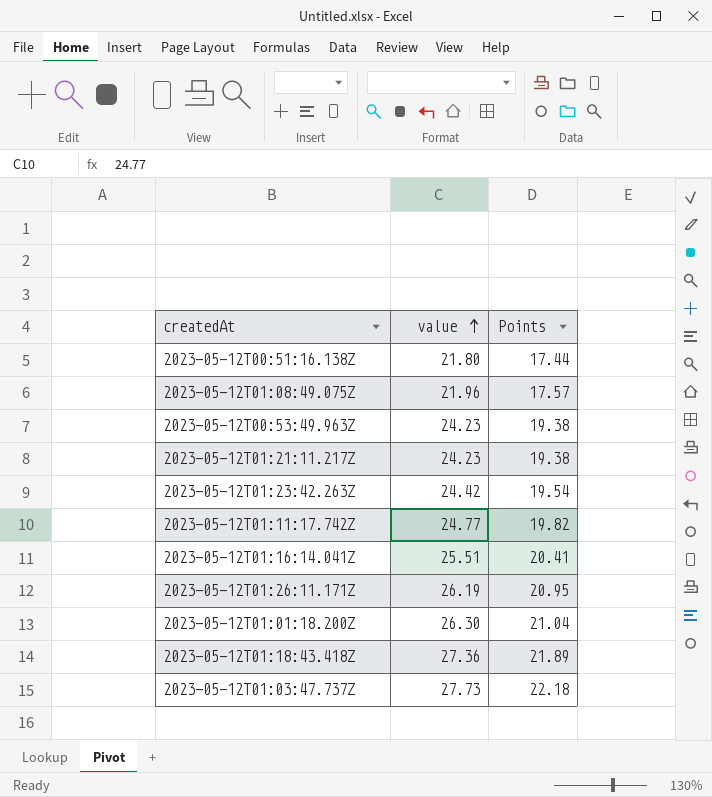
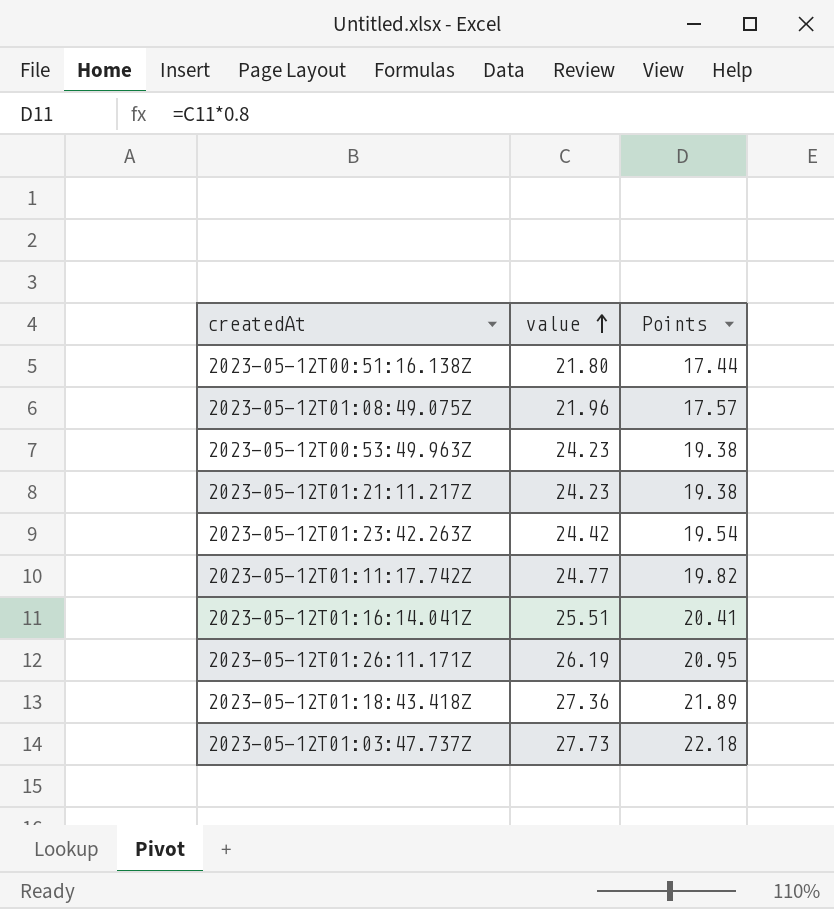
row 2023-05-12T01:01:18.200Z: 26.30 | 21.04 -> none

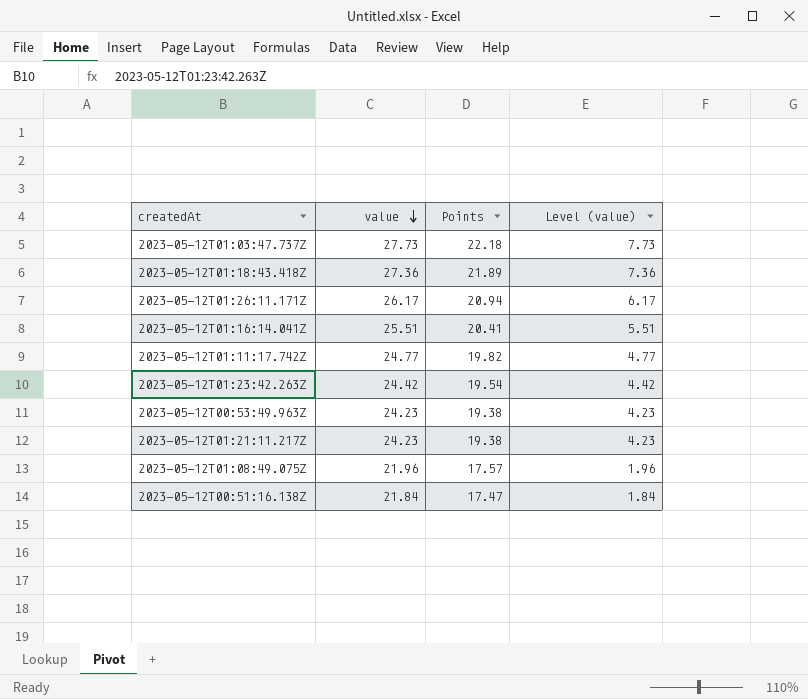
row order: value ascending -> value descending
column Level (value) | formula: none -> [value] - 20
2023-05-12T01:26:11.171Z | value: 26.19 -> 26.17
2023-05-12T01:26:11.171Z | Points: 20.95 -> 20.94
2023-05-12T00:51:16.138Z | value: 21.80 -> 21.84
2023-05-12T00:51:16.138Z | Points: 17.44 -> 17.47

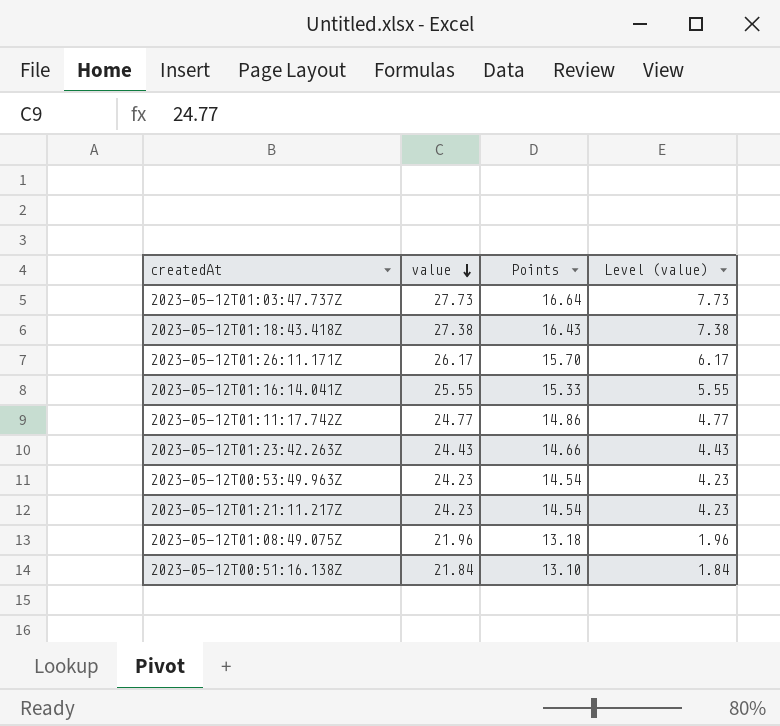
column Points | formula: [value] * 0.8 -> [value] * 0.6
2023-05-12T01:18:43.418Z | value: 27.36 -> 27.38
2023-05-12T01:18:43.418Z | Level (value): 7.36 -> 7.38
2023-05-12T01:16:14.041Z | value: 25.51 -> 25.55
2023-05-12T01:16:14.041Z | Level (value): 5.51 -> 5.55
2023-05-12T01:23:42.263Z | value: 24.42 -> 24.43
2023-05-12T01:23:42.263Z | Level (value): 4.42 -> 4.43

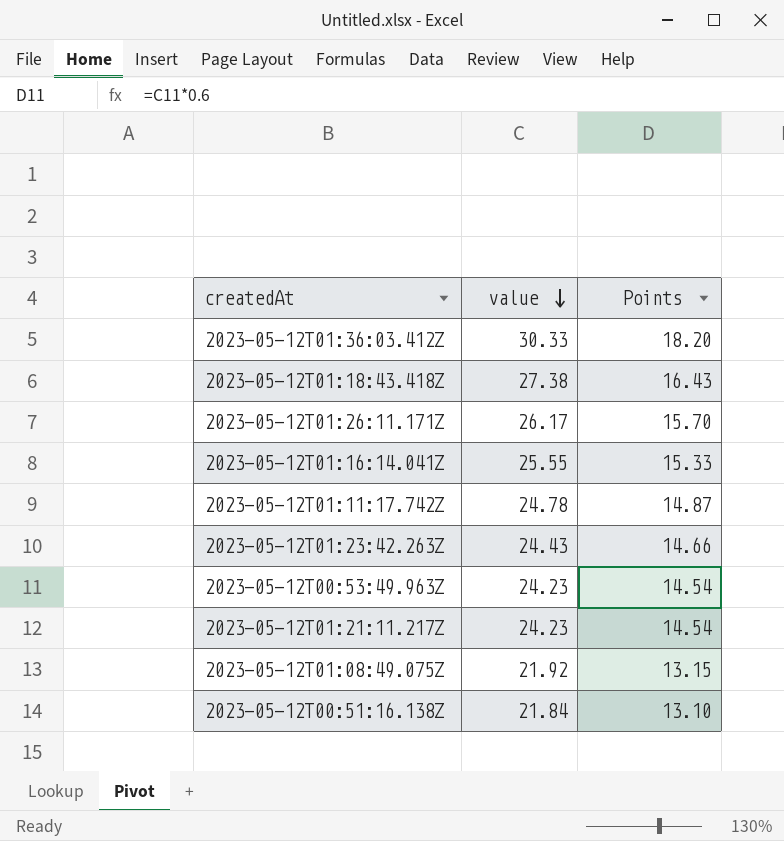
column Level (value) | formula: [value] - 20 -> none
row 2023-05-12T01:03:47.737Z: 27.73 | 16.64 | 7.73 -> none
row 2023-05-12T01:36:03.412Z: none -> 30.33 | 18.20
2023-05-12T01:11:17.742Z | value: 24.77 -> 24.78
2023-05-12T01:11:17.742Z | Points: 14.86 -> 14.87
2023-05-12T01:08:49.075Z | value: 21.96 -> 21.92
2023-05-12T01:08:49.075Z | Points: 13.18 -> 13.15

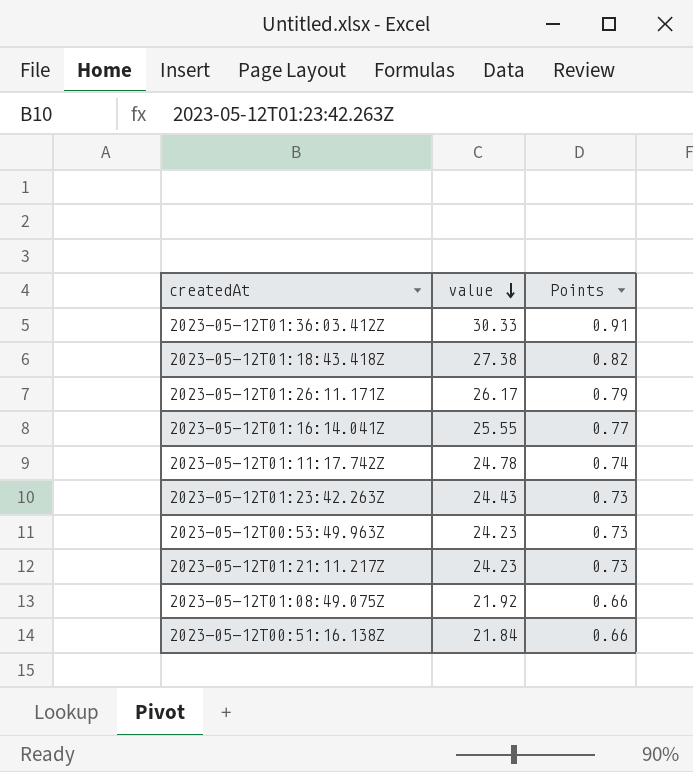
column Points | formula: [value] * 0.6 -> [value] * 0.03

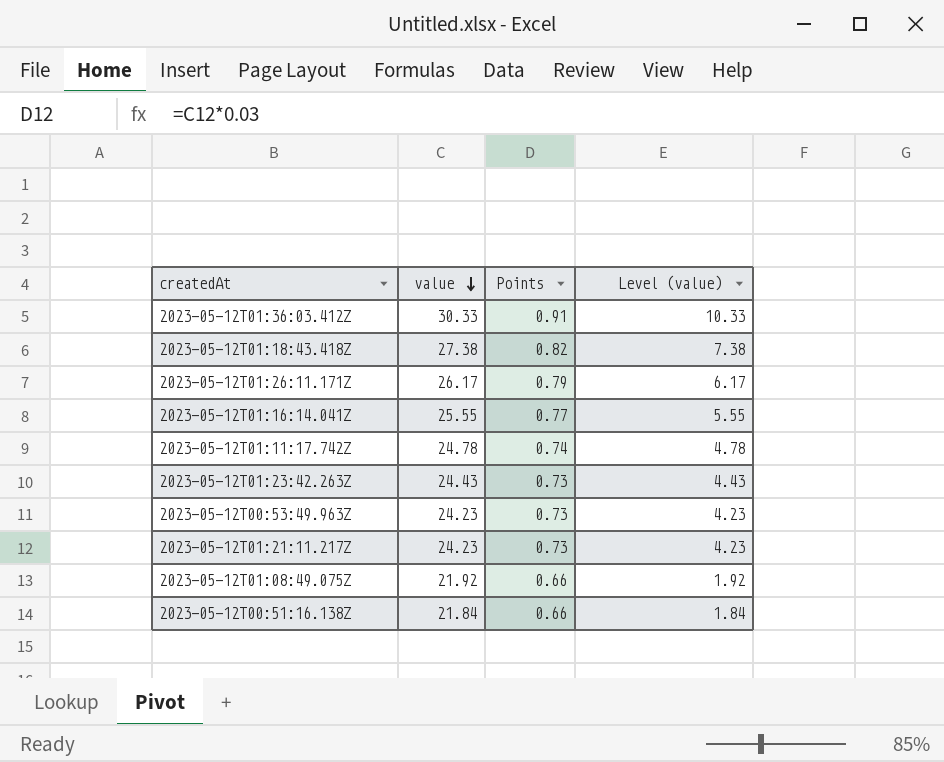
column Level (value) | formula: none -> [value] - 20

